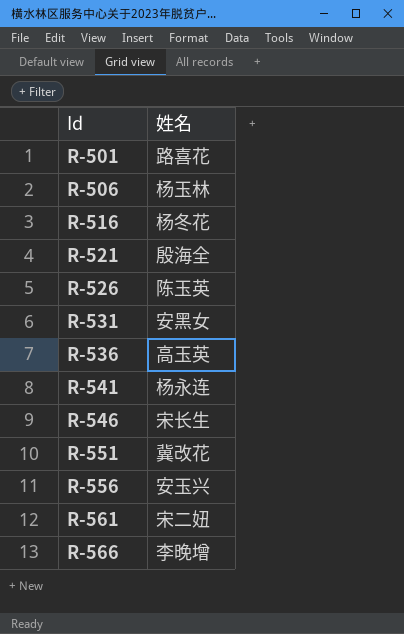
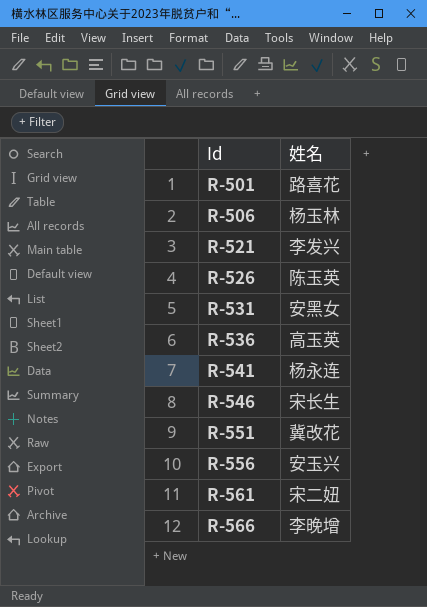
row R-516: 杨冬花 -> none
R-521 | 姓名: 殷海全 -> 李发兴

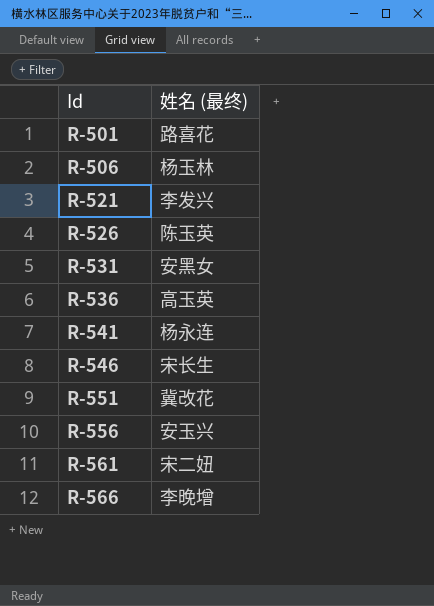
column name: 姓名 -> 姓名 (最终)

